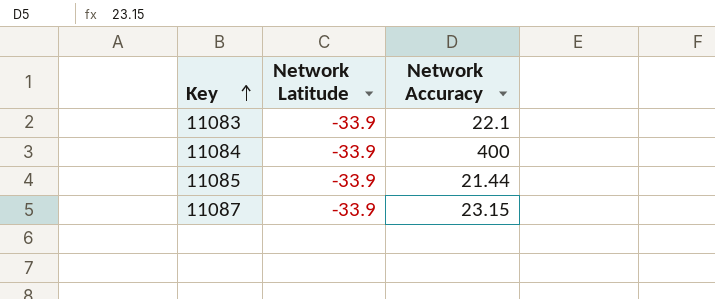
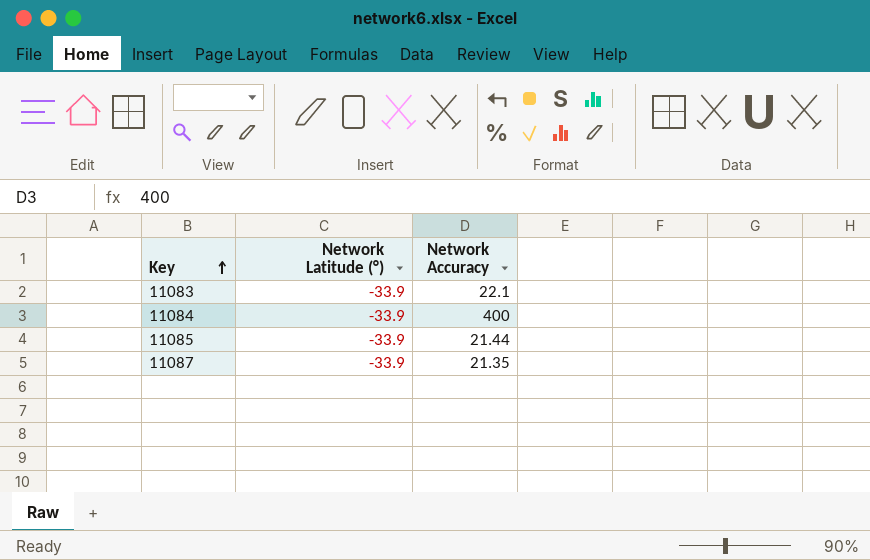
column name: Network Latitude -> Network Latitude (°)
11087 | Network Accuracy: 23.15 -> 21.35

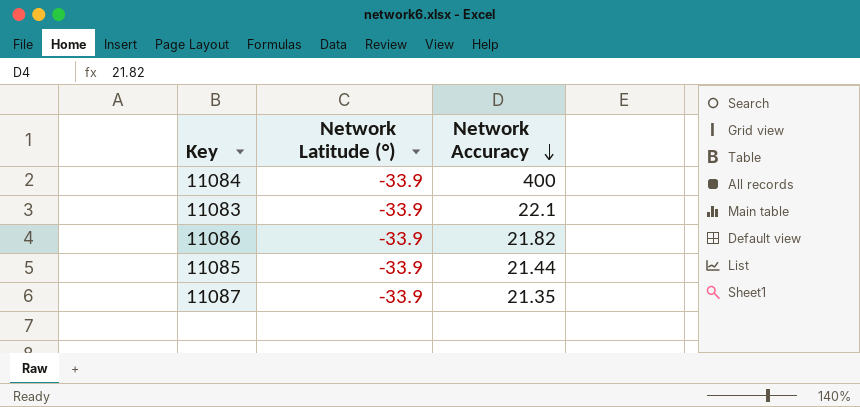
row order: Key ascending -> Network Accuracy descending
row 11086: none -> -33.9 | 21.82

